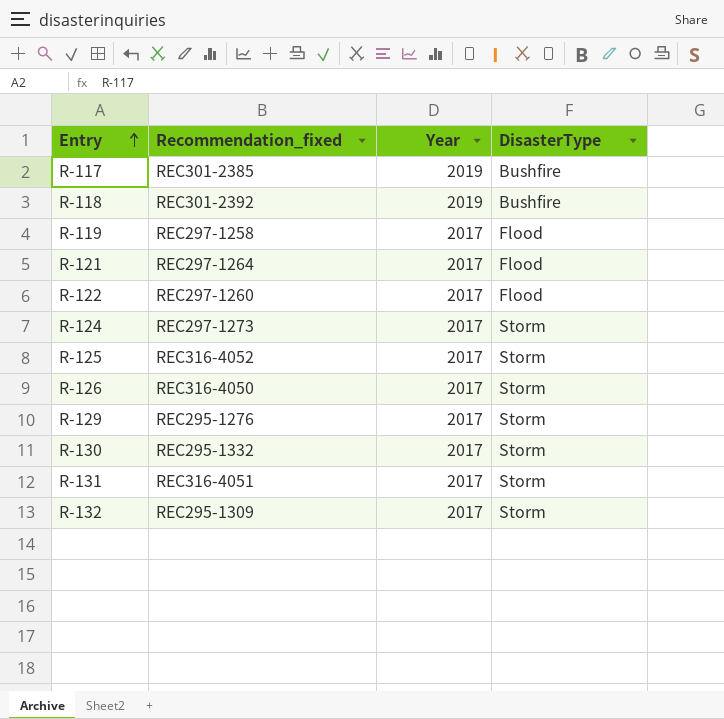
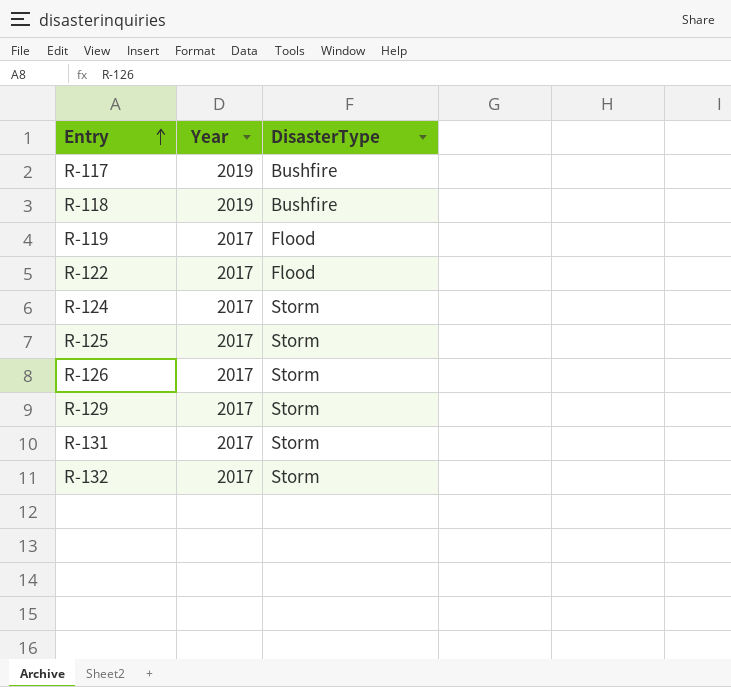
column Recommendation_fixed | position: 2 -> none
row R-121: REC297-1264 | 2017 | Flood -> none
row R-130: REC295-1332 | 2017 | Storm -> none

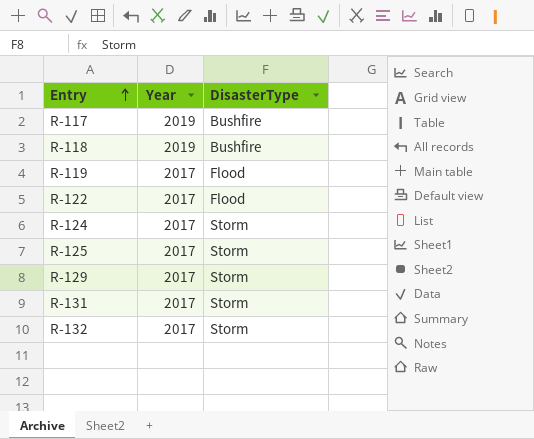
row R-126: 2017 | Storm -> none

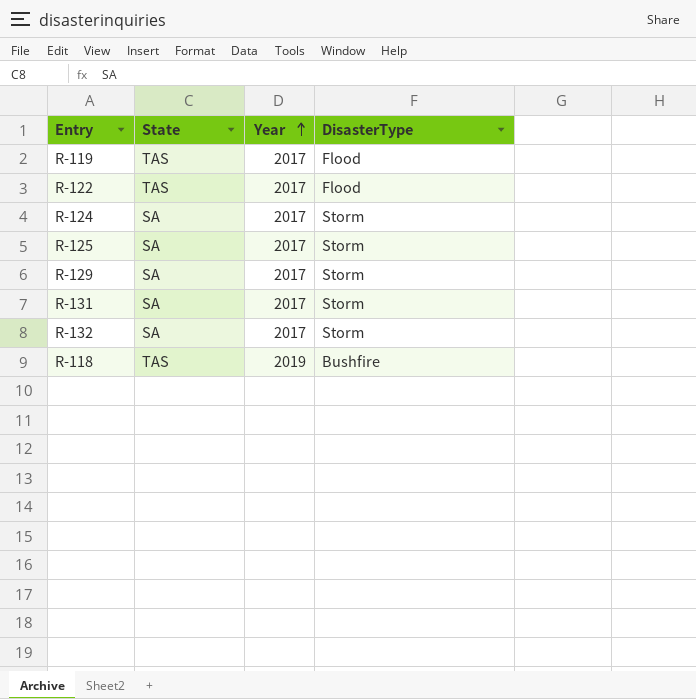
row order: Entry ascending -> Year ascending
column State | position: none -> 2
row R-117: 2019 | Bushfire -> none

